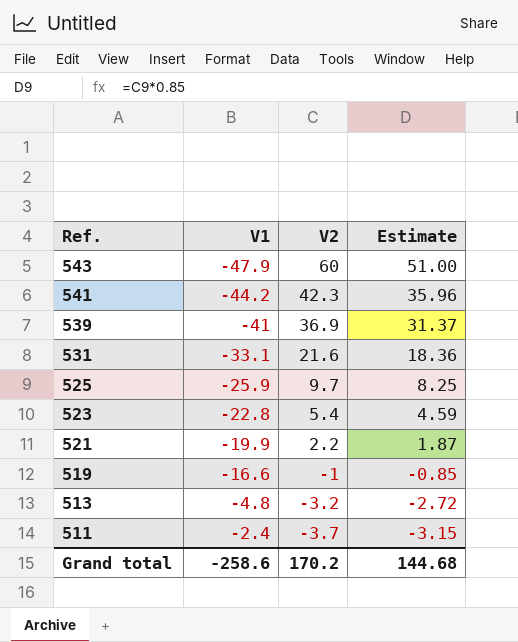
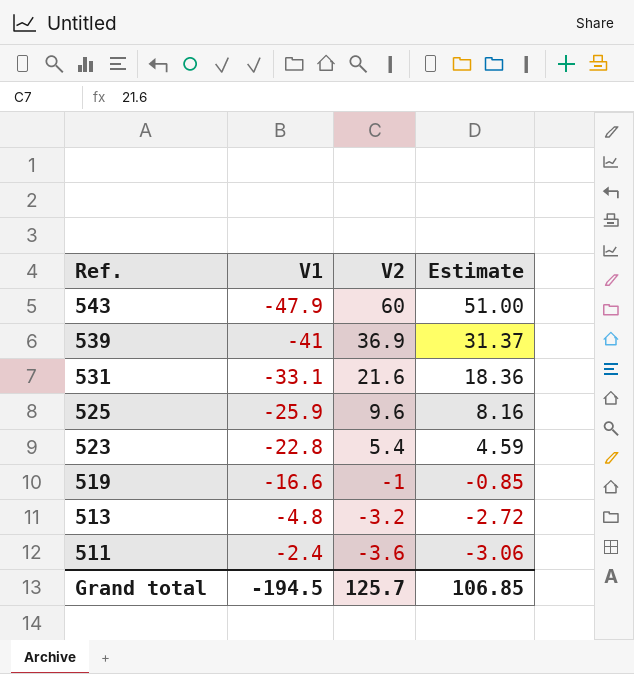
row 541: -44.2 | 42.3 | 35.96 -> none
row 521: -19.9 | 2.2 | 1.87 -> none
525 | V2: 9.7 -> 9.6
525 | Estimate: 8.25 -> 8.16
511 | V2: -3.7 -> -3.6
511 | Estimate: -3.15 -> -3.06
Grand total | V1: -258.6 -> -194.5
Grand total | V2: 170.2 -> 125.7
Grand total | Estimate: 144.68 -> 106.85

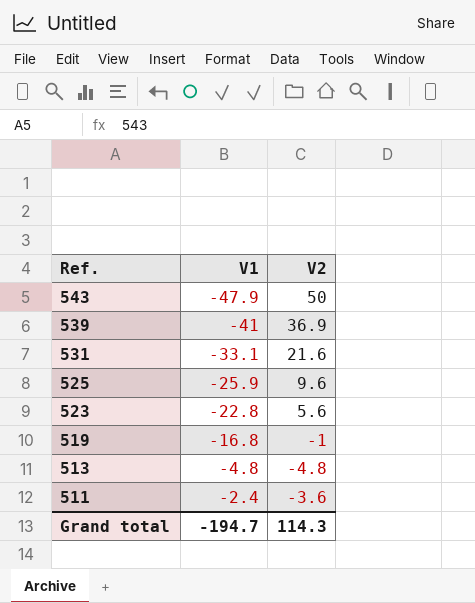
column Estimate | formula: [V2] * 0.85 -> none
543 | V2: 60 -> 50
523 | V2: 5.4 -> 5.6
519 | V1: -16.6 -> -16.8
513 | V2: -3.2 -> -4.8
Grand total | V1: -194.5 -> -194.7
Grand total | V2: 125.7 -> 114.3

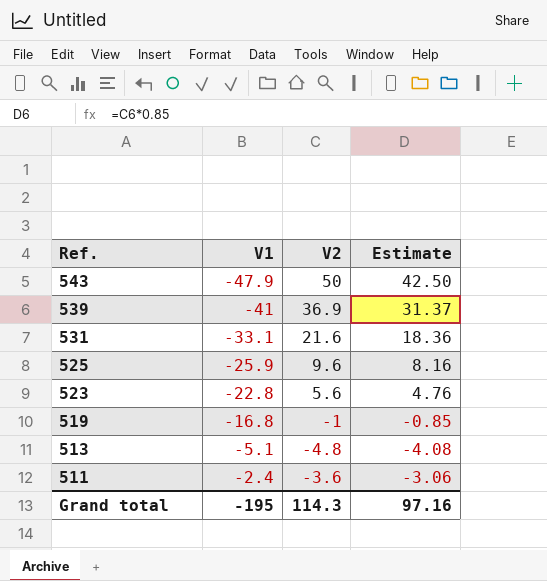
column Estimate | formula: none -> [V2] * 0.85
513 | V1: -4.8 -> -5.1
Grand total | V1: -194.7 -> -195

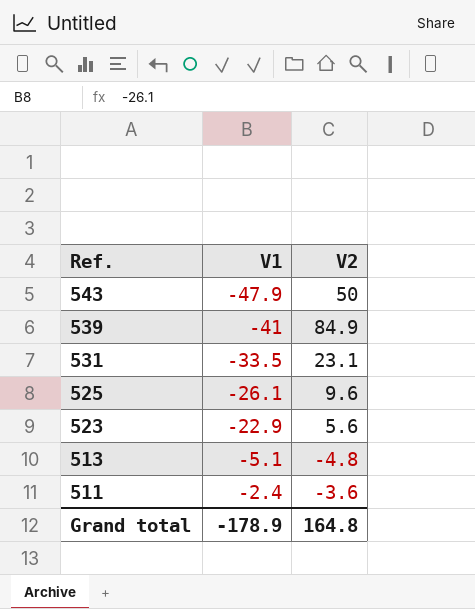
column Estimate | formula: [V2] * 0.85 -> none
row 519: -16.8 | -1 | -0.85 -> none
539 | V2: 36.9 -> 84.9
531 | V1: -33.1 -> -33.5
531 | V2: 21.6 -> 23.1
525 | V1: -25.9 -> -26.1
523 | V1: -22.8 -> -22.9
Grand total | V1: -195 -> -178.9
Grand total | V2: 114.3 -> 164.8

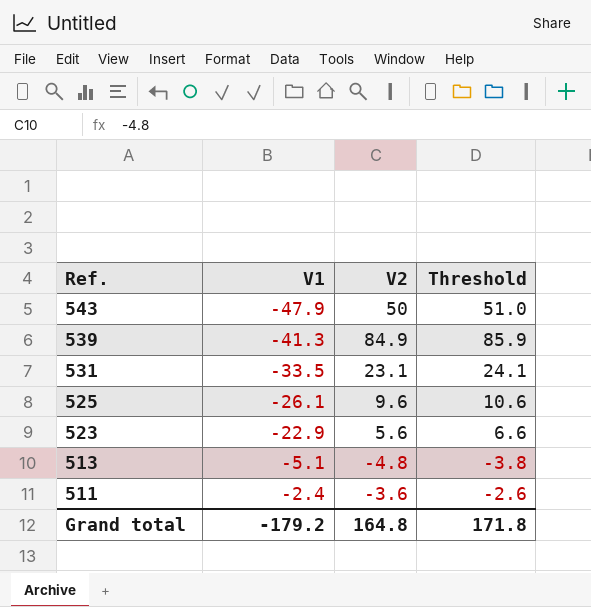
column Threshold | formula: none -> [V2] + 1
539 | V1: -41 -> -41.3
Grand total | V1: -178.9 -> -179.2

